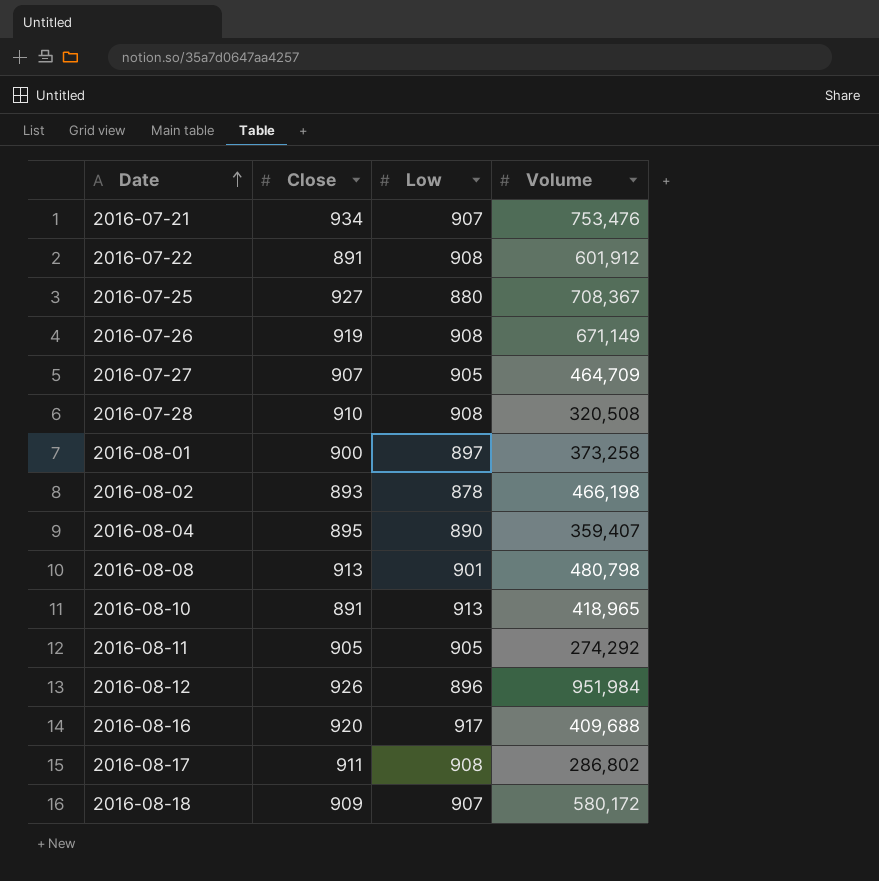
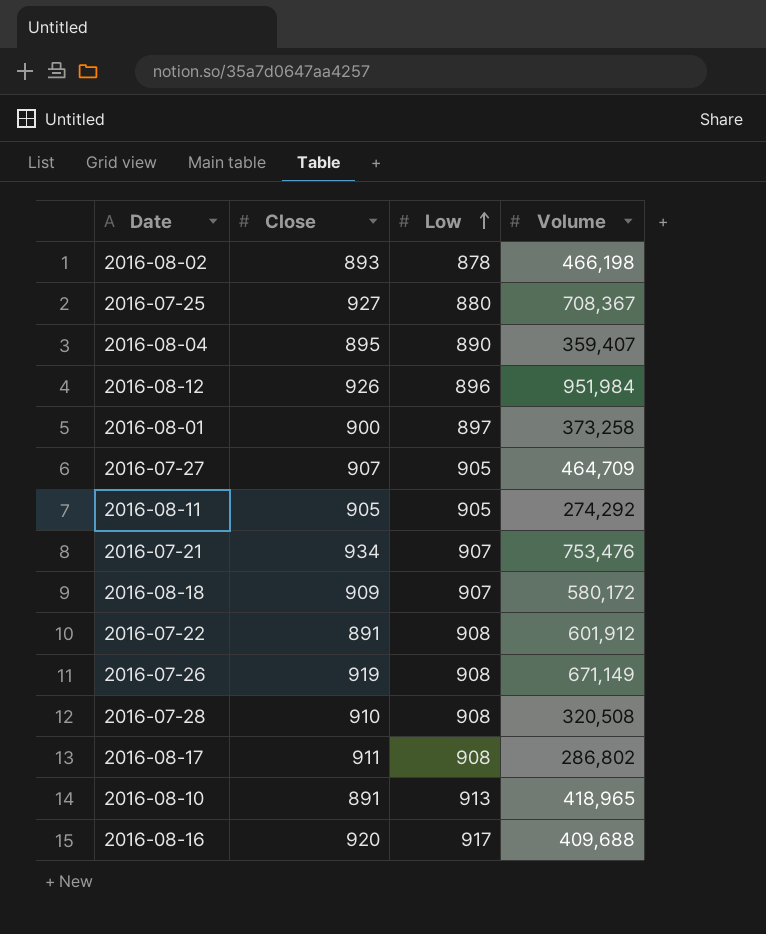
row order: Date ascending -> Low ascending
row 2016-08-08: 913 | 901 | 480,798 -> none

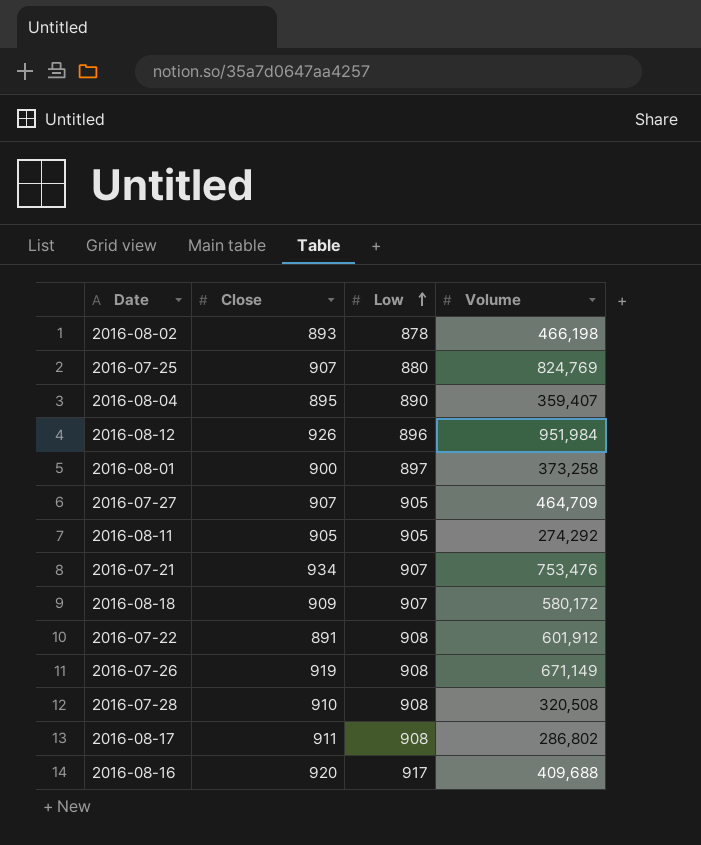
row 2016-08-10: 891 | 913 | 418,965 -> none
2016-07-25 | Close: 927 -> 907
2016-07-25 | Volume: 708,367 -> 824,769

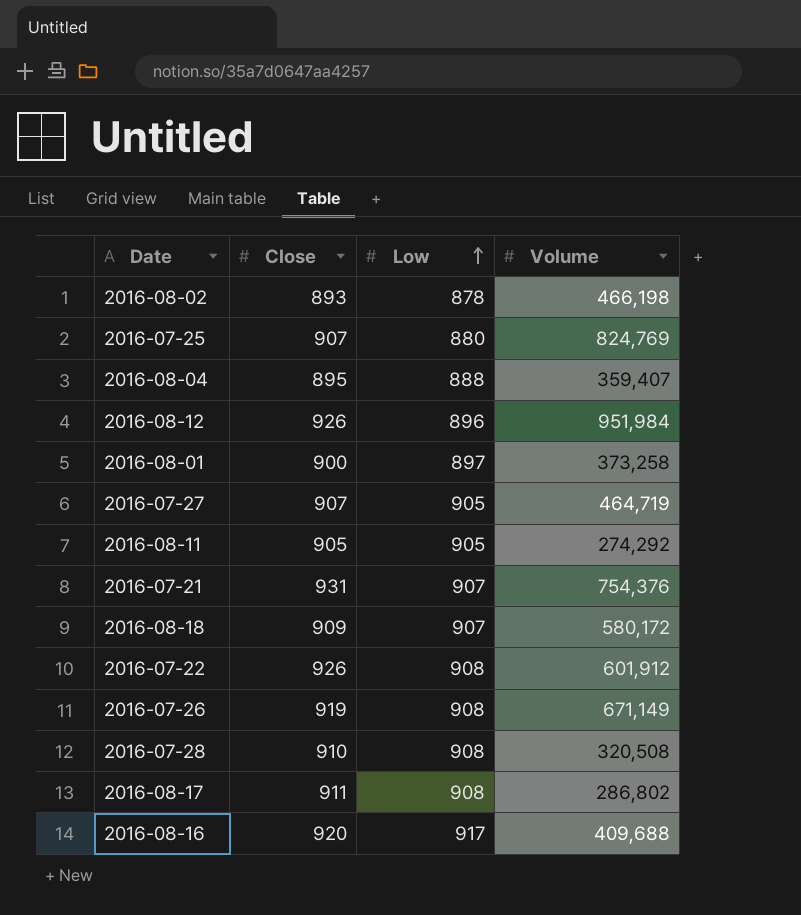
2016-08-04 | Low: 890 -> 888
2016-07-27 | Volume: 464,709 -> 464,719
2016-07-21 | Close: 934 -> 931
2016-07-21 | Volume: 753,476 -> 754,376
2016-07-22 | Close: 891 -> 926

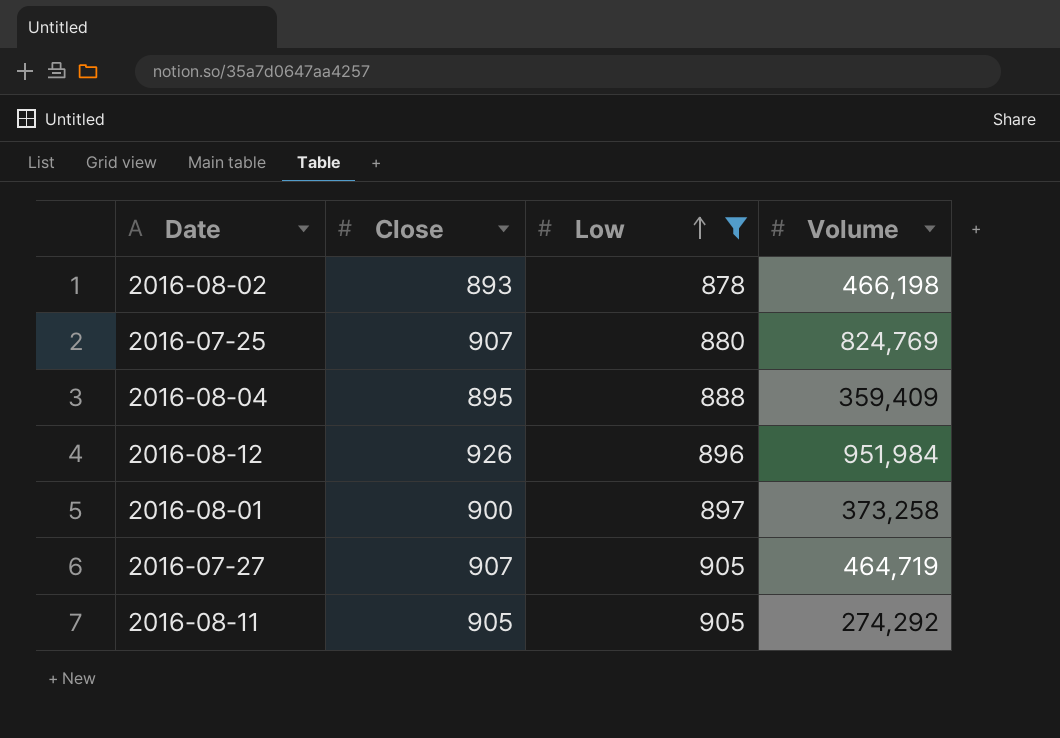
filter: none -> Low <= 905
2016-08-04 | Volume: 359,407 -> 359,409

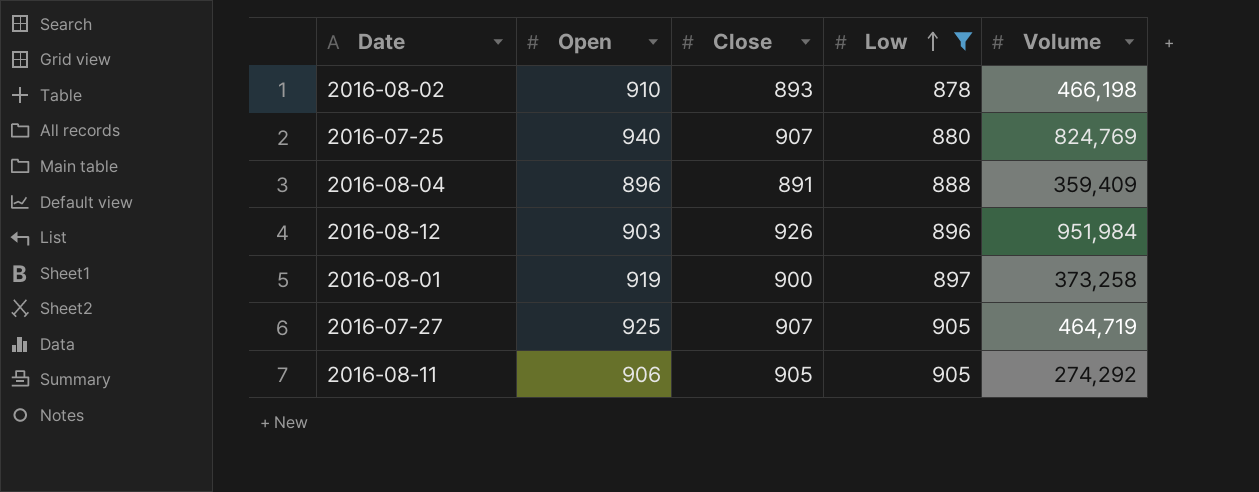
column Open | position: none -> 2
2016-08-04 | Close: 895 -> 891

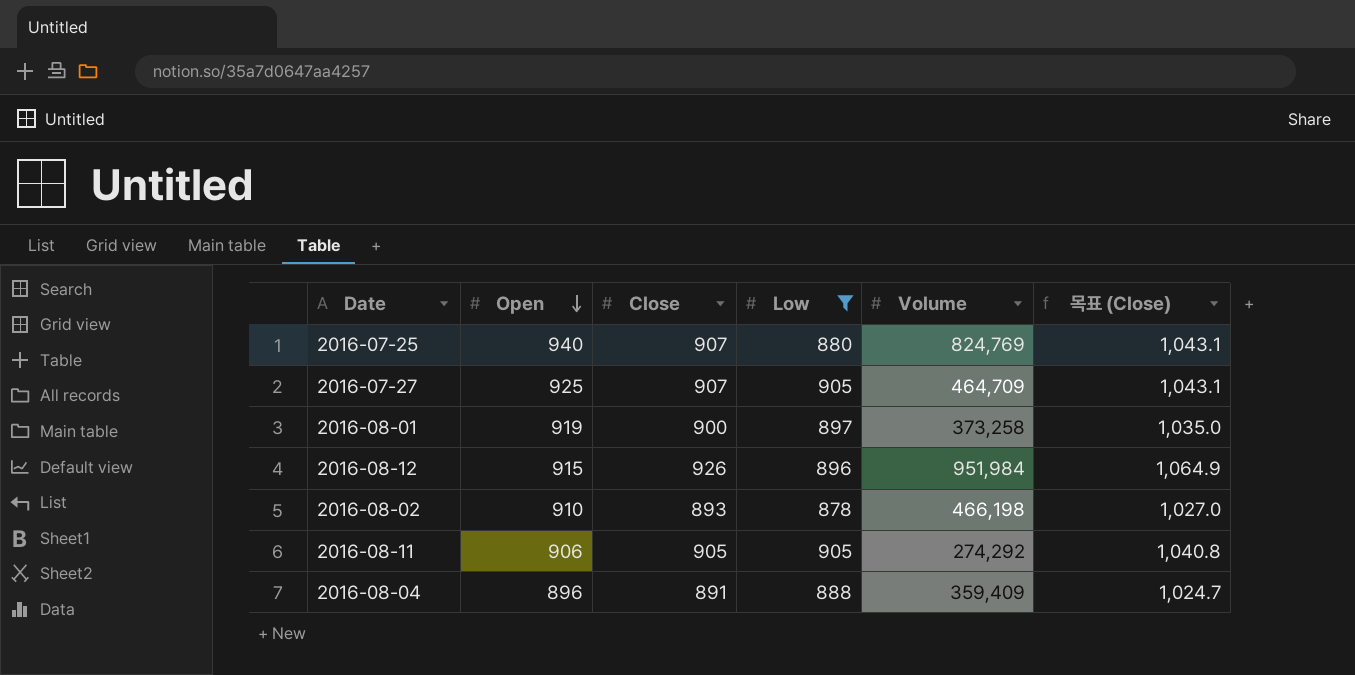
row order: Low ascending -> Open descending
column 목표 (Close) | formula: none -> [Close] * 1.15
2016-07-27 | Volume: 464,719 -> 464,709
2016-08-12 | Open: 903 -> 915

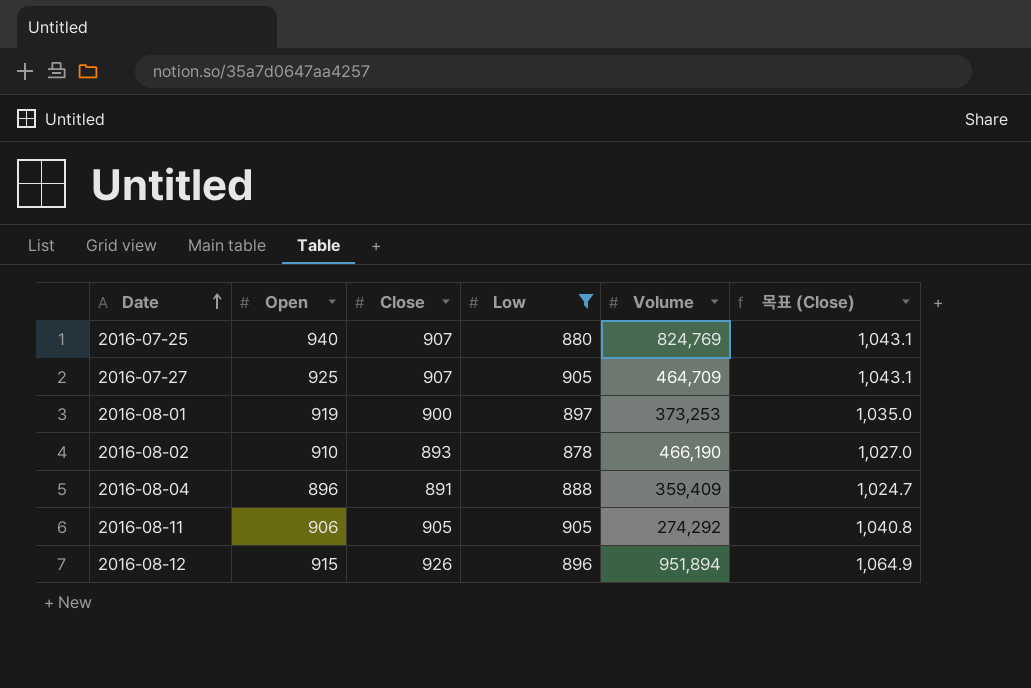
row order: Open descending -> Date ascending
2016-08-01 | Volume: 373,258 -> 373,253
2016-08-02 | Volume: 466,198 -> 466,190
2016-08-12 | Volume: 951,984 -> 951,894

